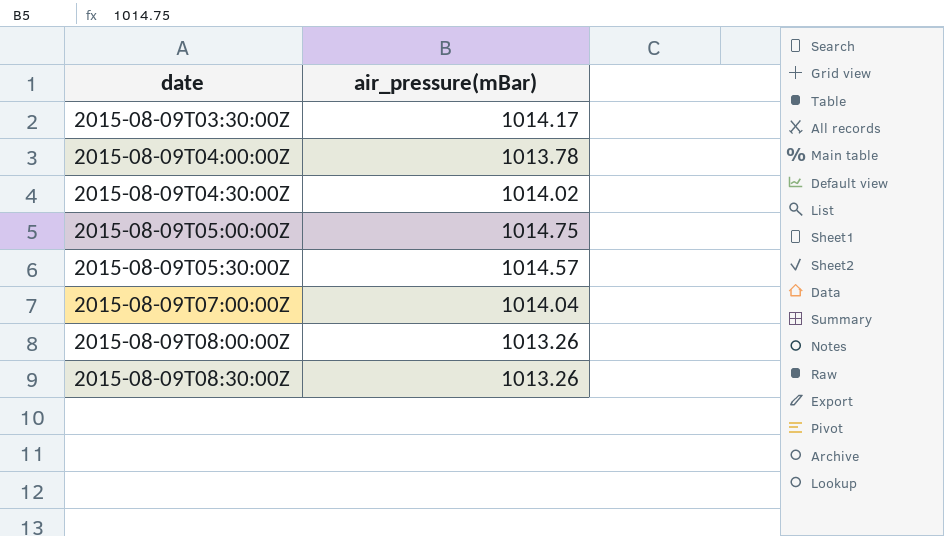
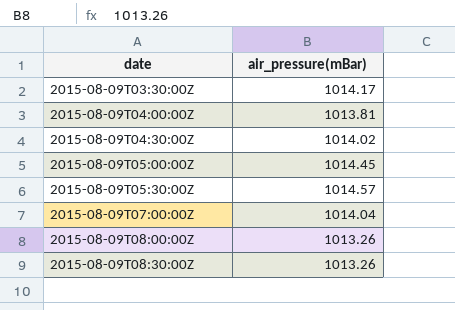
2015-08-09T04:00:00Z | air_pressure(mBar): 1013.78 -> 1013.81
2015-08-09T05:00:00Z | air_pressure(mBar): 1014.75 -> 1014.45

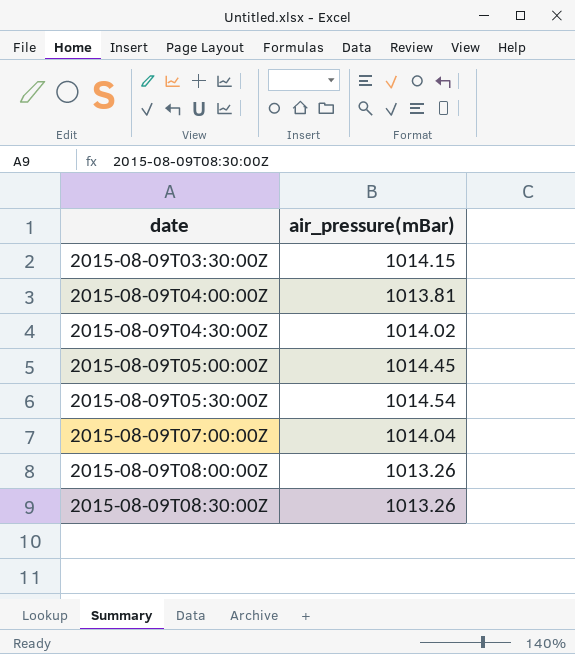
2015-08-09T03:30:00Z | air_pressure(mBar): 1014.17 -> 1014.15
2015-08-09T05:30:00Z | air_pressure(mBar): 1014.57 -> 1014.54

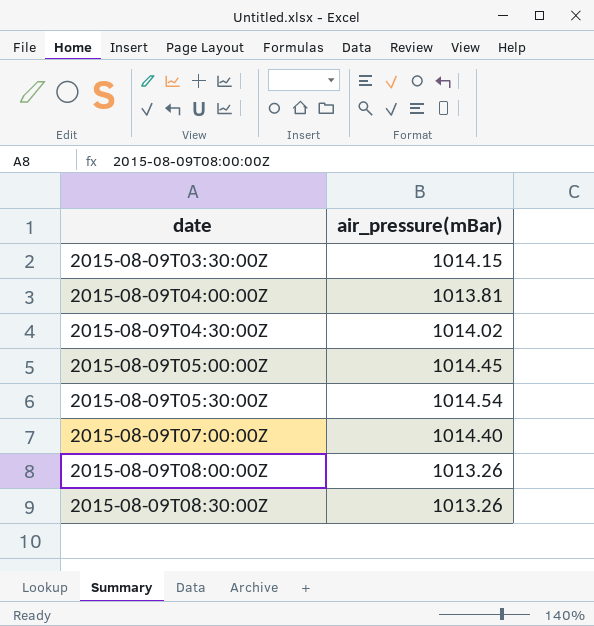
2015-08-09T07:00:00Z | air_pressure(mBar): 1014.04 -> 1014.40

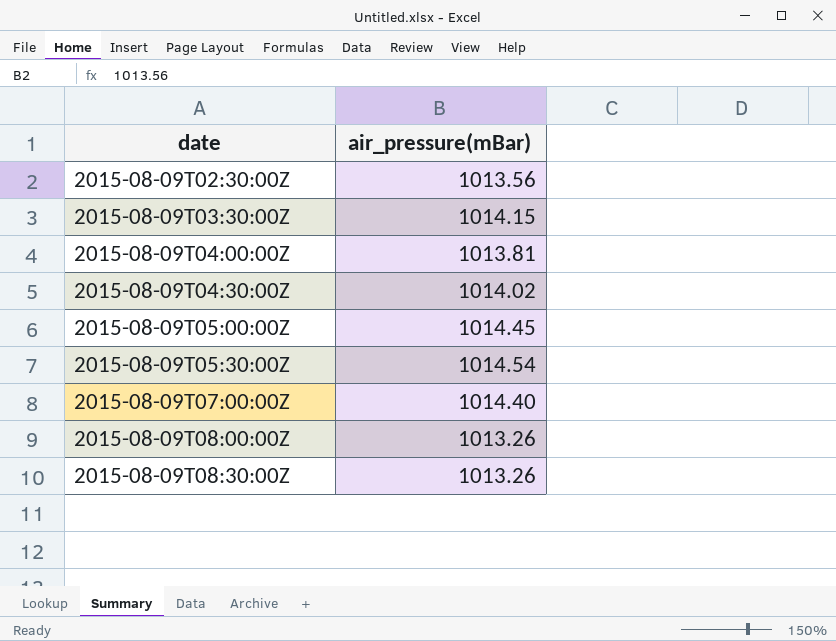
row 2015-08-09T02:30:00Z: none -> 1013.56

